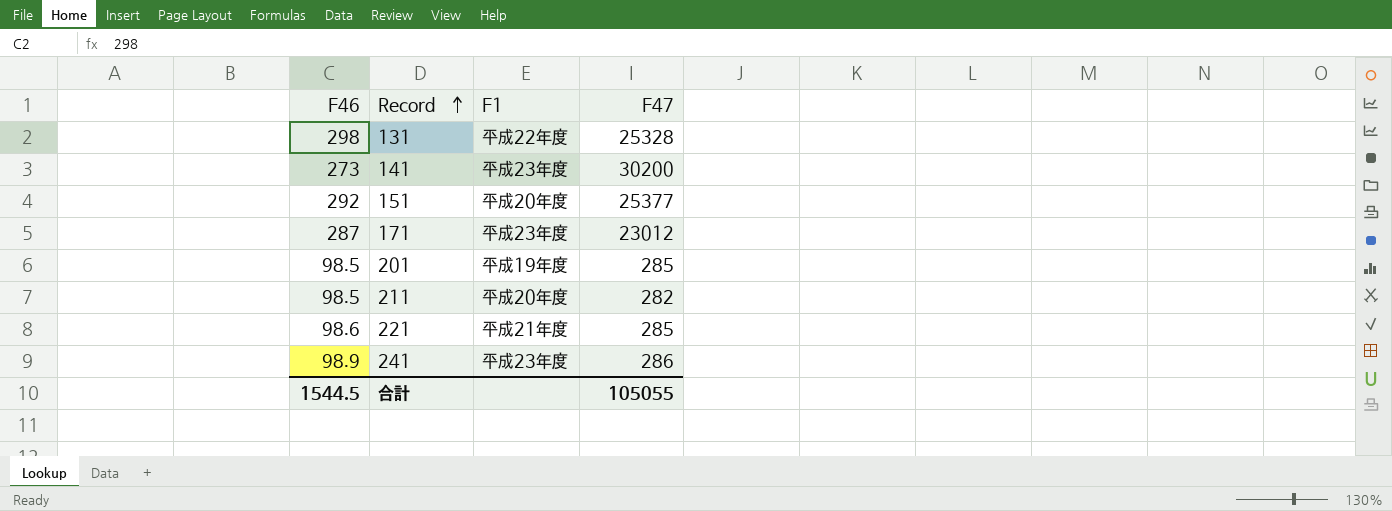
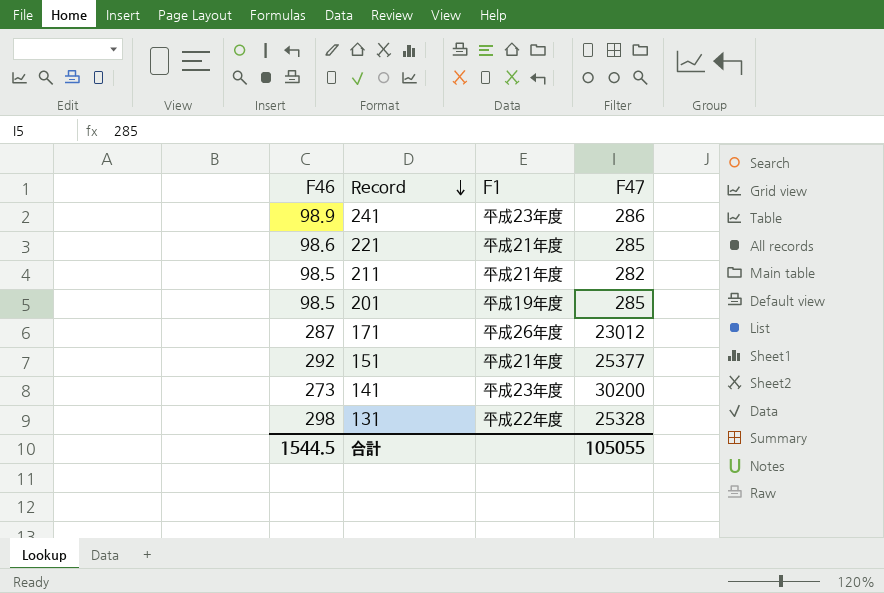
row order: Record ascending -> Record descending
211 | F1: 平成20年度 -> 平成21年度
171 | F1: 平成23年度 -> 平成26年度
151 | F1: 平成20年度 -> 平成21年度

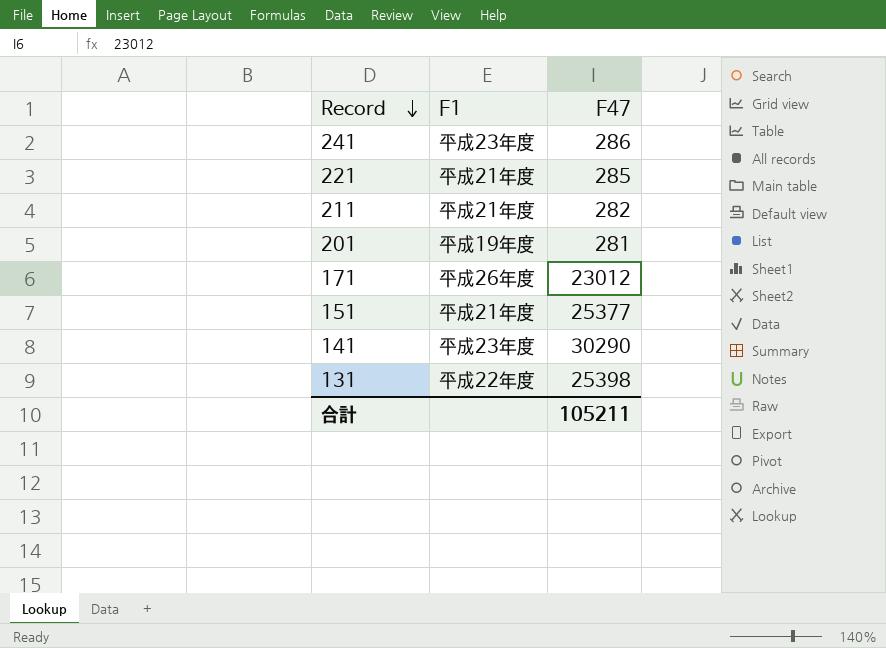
column F46 | position: 1 -> none
201 | F47: 285 -> 281
141 | F47: 30200 -> 30290
131 | F47: 25328 -> 25398
合計 | F47: 105055 -> 105211

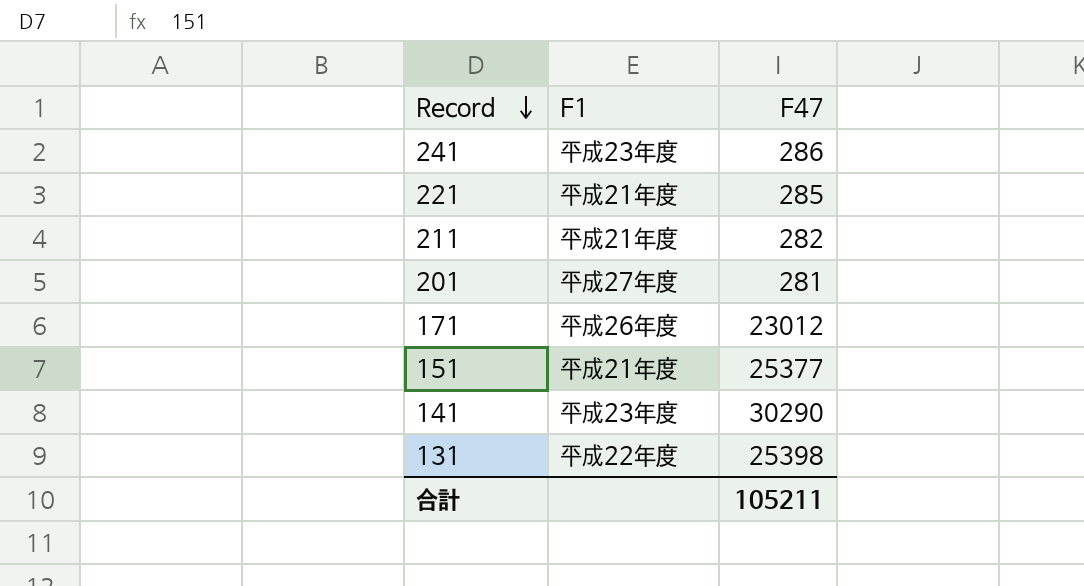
201 | F1: 平成19年度 -> 平成27年度

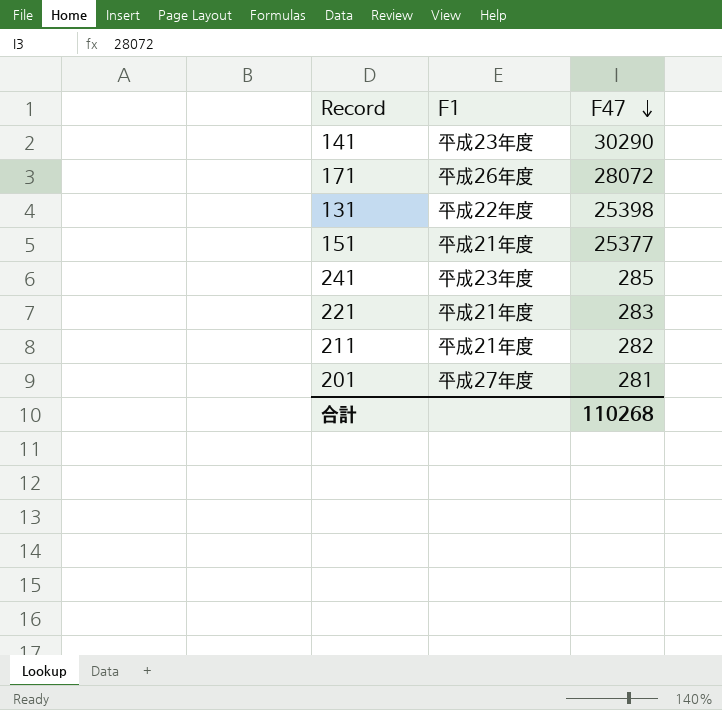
row order: Record descending -> F47 descending
171 | F47: 23012 -> 28072
241 | F47: 286 -> 285
221 | F47: 285 -> 283
合計 | F47: 105211 -> 110268

